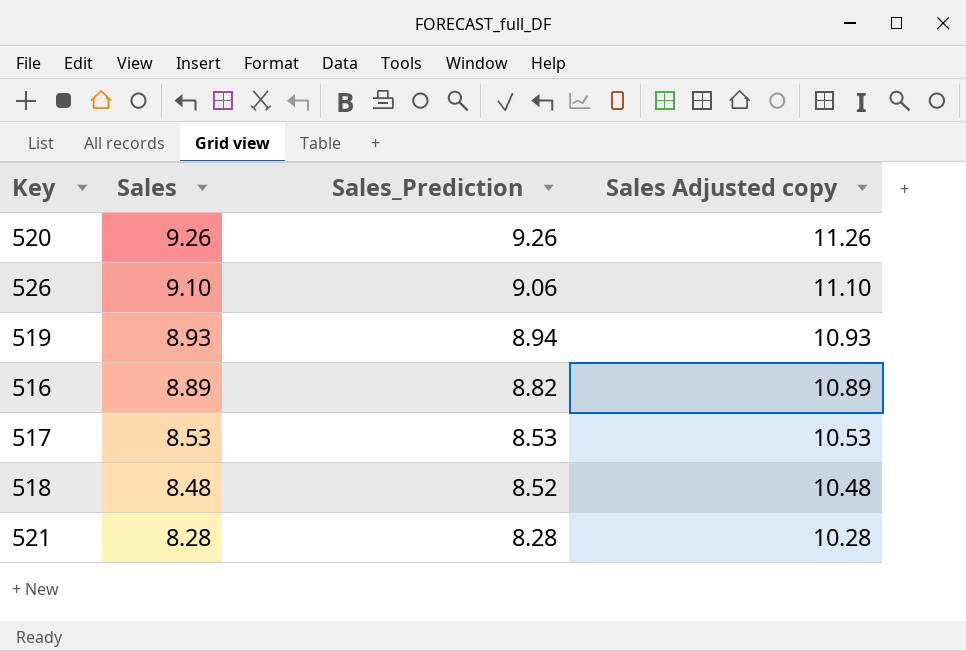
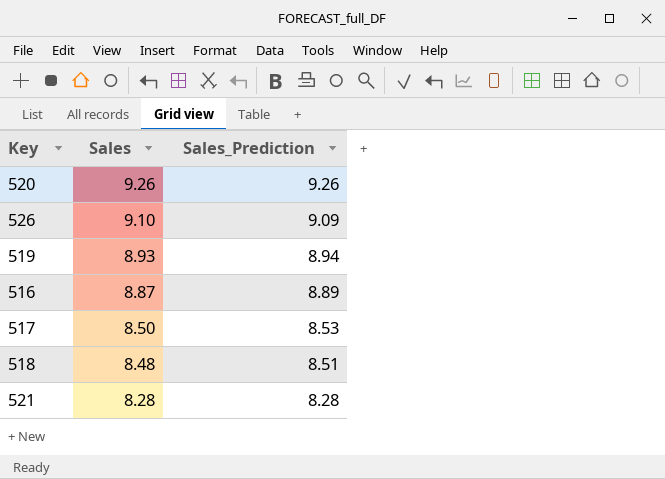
column Sales Adjusted copy | formula: [Sales] + 2 -> none
526 | Sales_Prediction: 9.06 -> 9.09
516 | Sales: 8.89 -> 8.87
516 | Sales_Prediction: 8.82 -> 8.89
517 | Sales: 8.53 -> 8.50
518 | Sales_Prediction: 8.52 -> 8.51

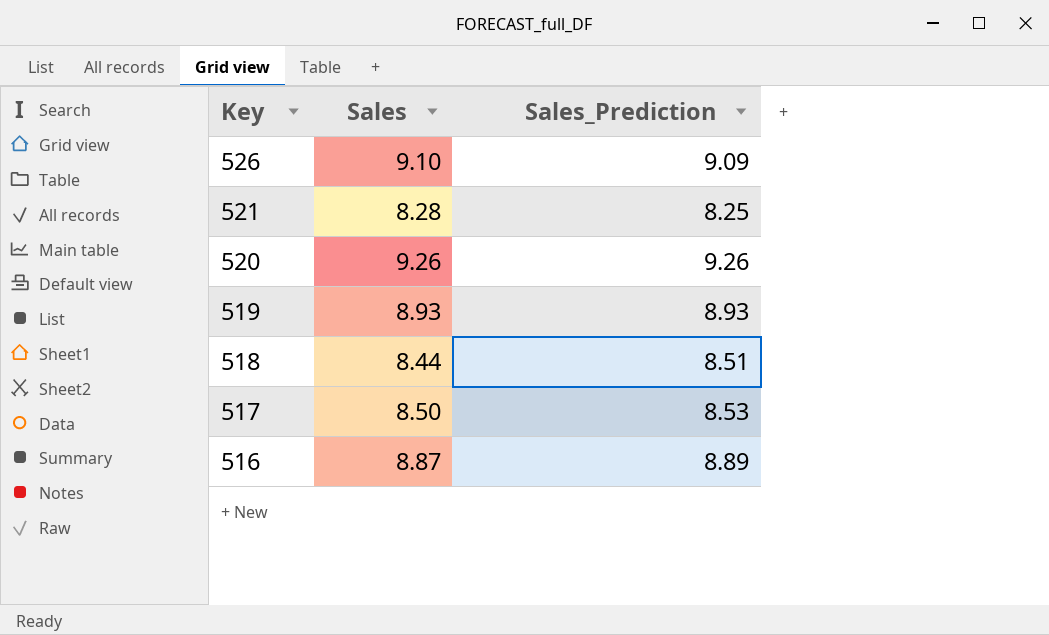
row order: Sales descending -> Key descending
521 | Sales_Prediction: 8.28 -> 8.25
519 | Sales_Prediction: 8.94 -> 8.93
518 | Sales: 8.48 -> 8.44

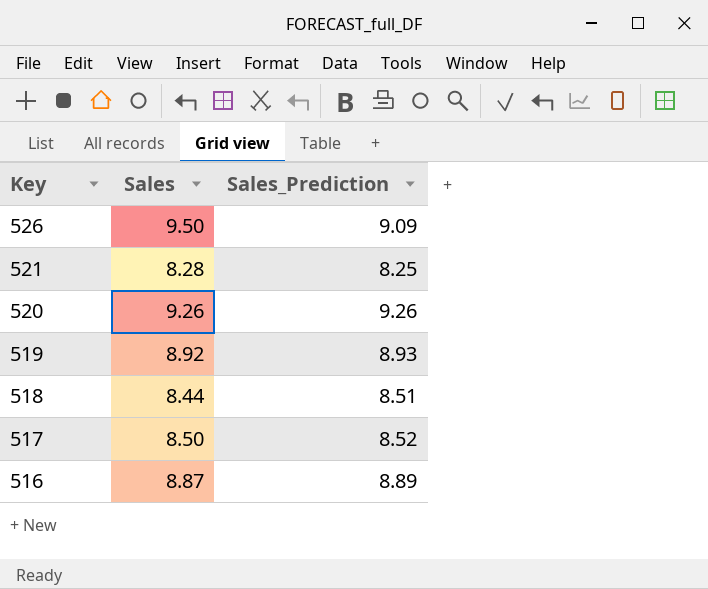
526 | Sales: 9.10 -> 9.50
519 | Sales: 8.93 -> 8.92
517 | Sales_Prediction: 8.53 -> 8.52

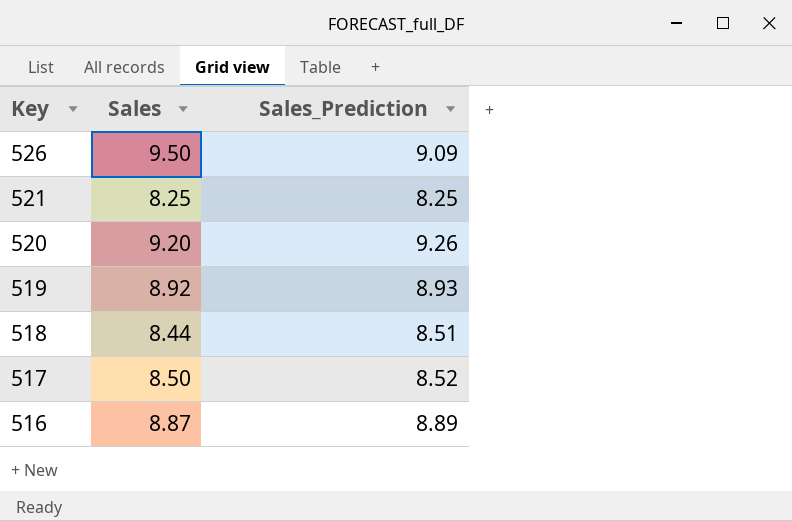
521 | Sales: 8.28 -> 8.25
520 | Sales: 9.26 -> 9.20

